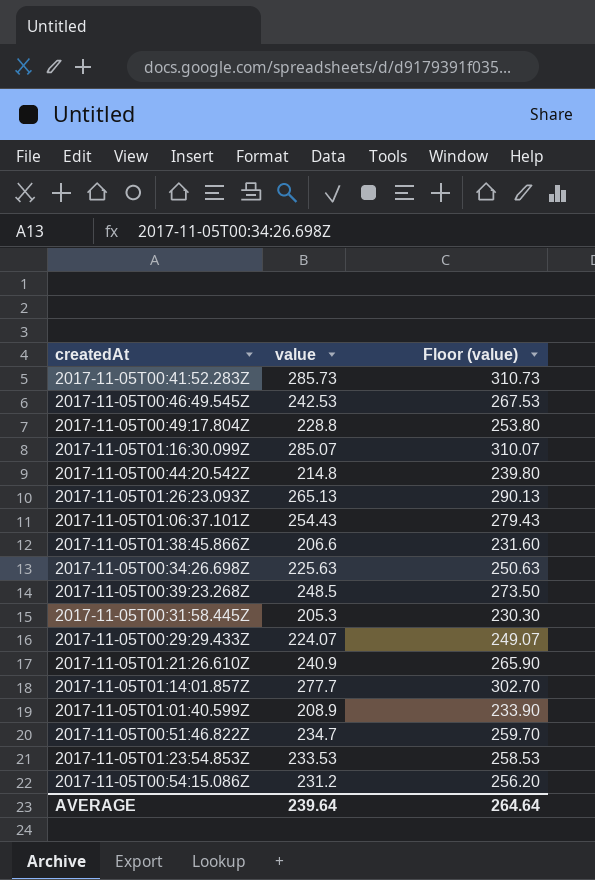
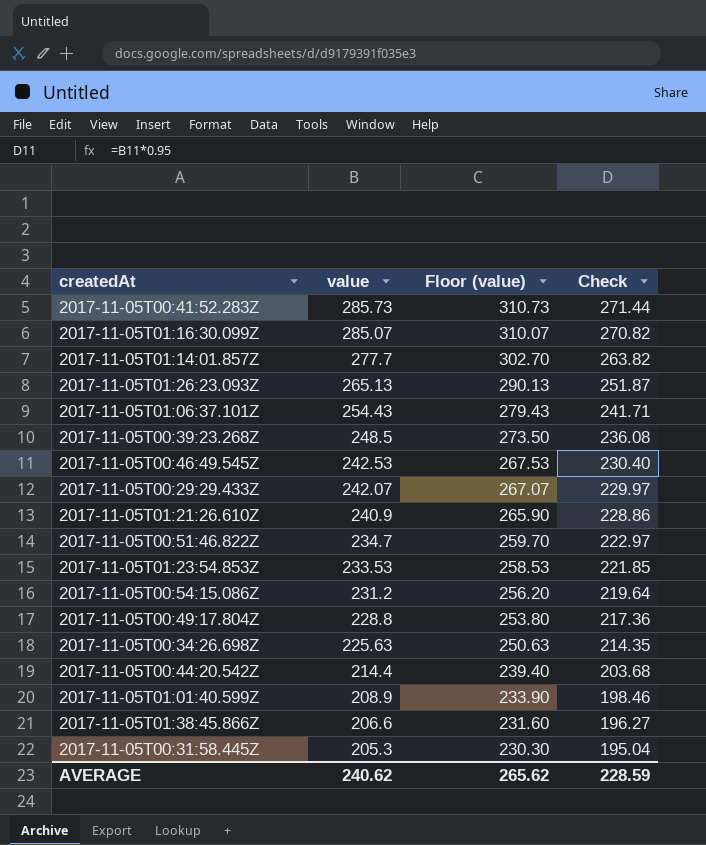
row order: none -> value descending
column Check | formula: none -> [value] * 0.95
2017-11-05T00:29:29.433Z | value: 224.07 -> 242.07
2017-11-05T00:29:29.433Z | Floor (value): 249.07 -> 267.07
2017-11-05T00:44:20.542Z | value: 214.8 -> 214.4
2017-11-05T00:44:20.542Z | Floor (value): 239.80 -> 239.40
AVERAGE | value: 239.64 -> 240.62
AVERAGE | Floor (value): 264.64 -> 265.62

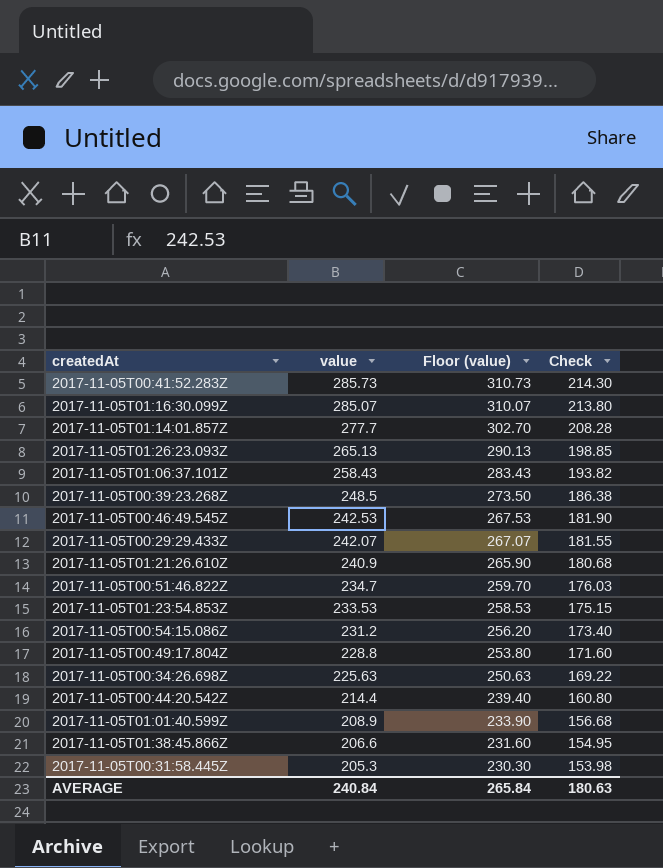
column Check | formula: [value] * 0.95 -> [value] * 0.75
2017-11-05T01:06:37.101Z | value: 254.43 -> 258.43
2017-11-05T01:06:37.101Z | Floor (value): 279.43 -> 283.43
AVERAGE | value: 240.62 -> 240.84
AVERAGE | Floor (value): 265.62 -> 265.84
AVERAGE | Check: 228.59 -> 180.63

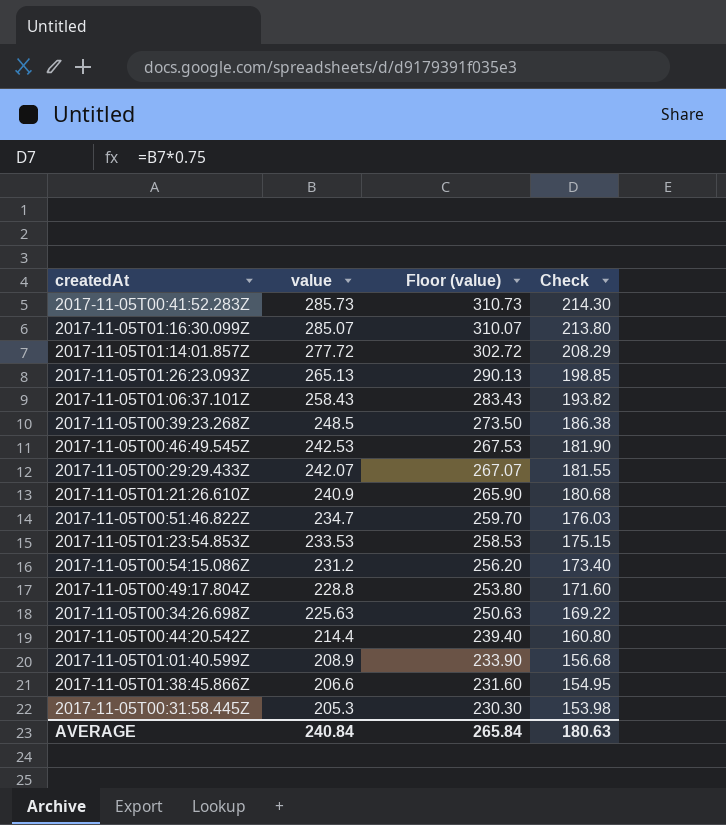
2017-11-05T01:14:01.857Z | value: 277.7 -> 277.72
2017-11-05T01:14:01.857Z | Floor (value): 302.70 -> 302.72
2017-11-05T01:14:01.857Z | Check: 208.28 -> 208.29

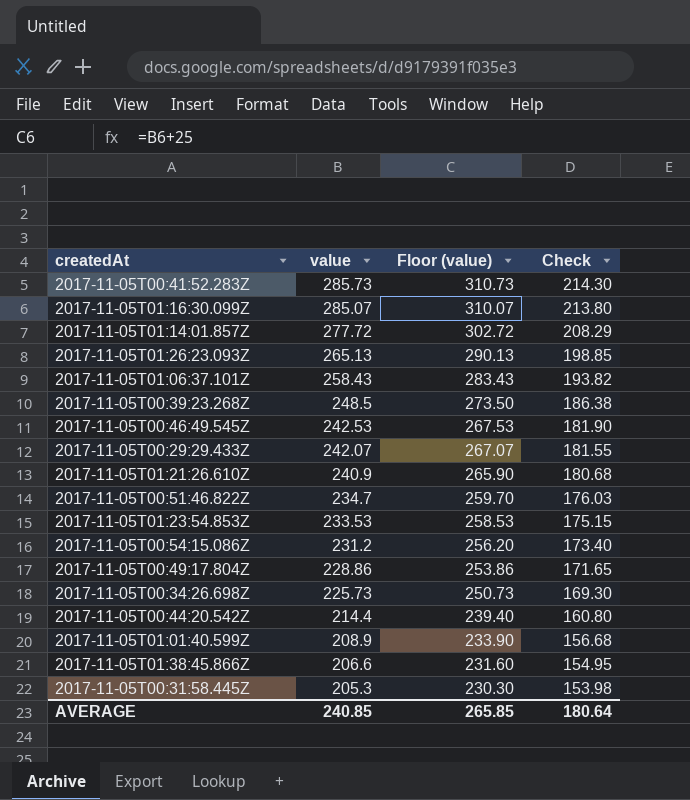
2017-11-05T00:49:17.804Z | value: 228.8 -> 228.86
2017-11-05T00:49:17.804Z | Floor (value): 253.80 -> 253.86
2017-11-05T00:49:17.804Z | Check: 171.60 -> 171.65
2017-11-05T00:34:26.698Z | value: 225.63 -> 225.73
2017-11-05T00:34:26.698Z | Floor (value): 250.63 -> 250.73
2017-11-05T00:34:26.698Z | Check: 169.22 -> 169.30
AVERAGE | value: 240.84 -> 240.85
AVERAGE | Floor (value): 265.84 -> 265.85
AVERAGE | Check: 180.63 -> 180.64

